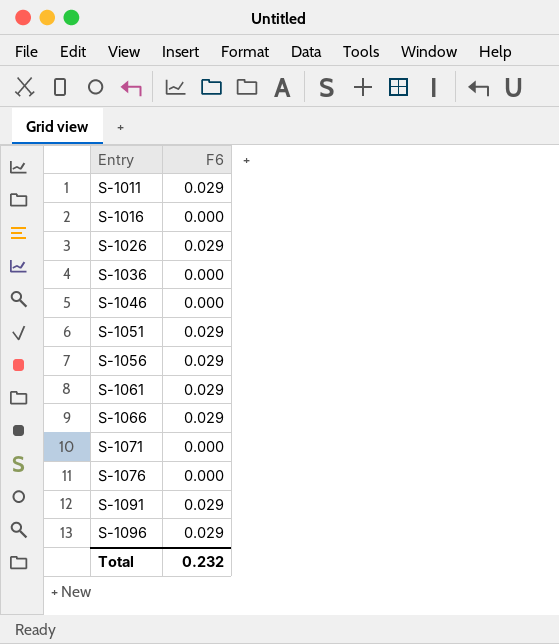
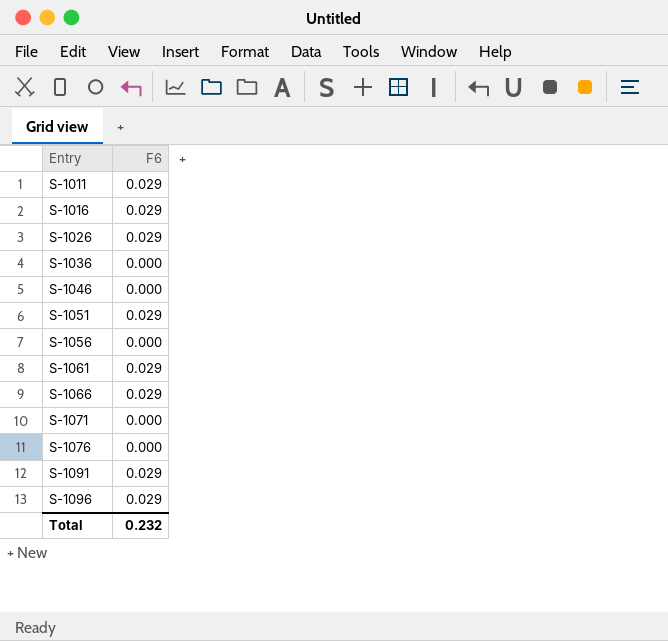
S-1016 | F6: 0.000 -> 0.029
S-1056 | F6: 0.029 -> 0.000

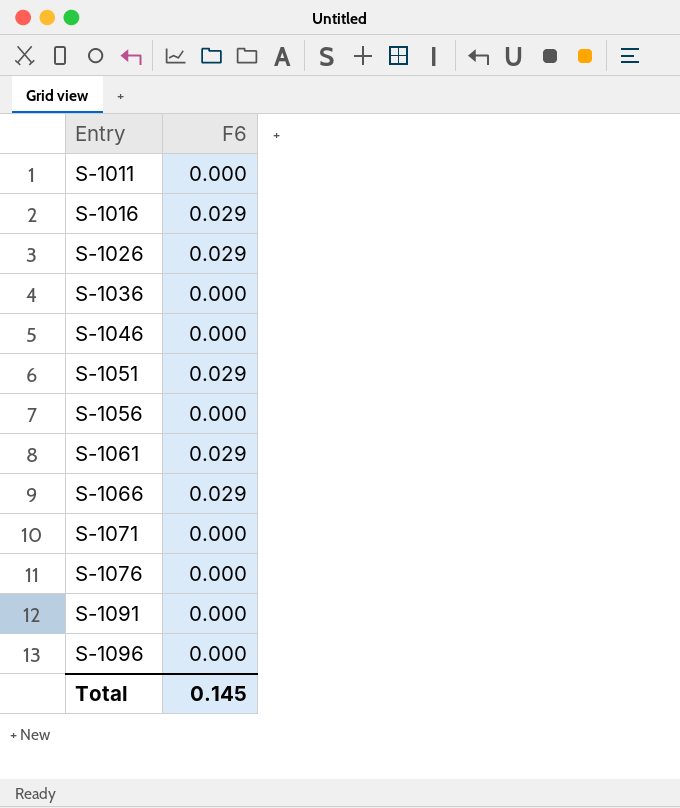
S-1011 | F6: 0.029 -> 0.000
S-1091 | F6: 0.029 -> 0.000
S-1096 | F6: 0.029 -> 0.000
Total | F6: 0.232 -> 0.145

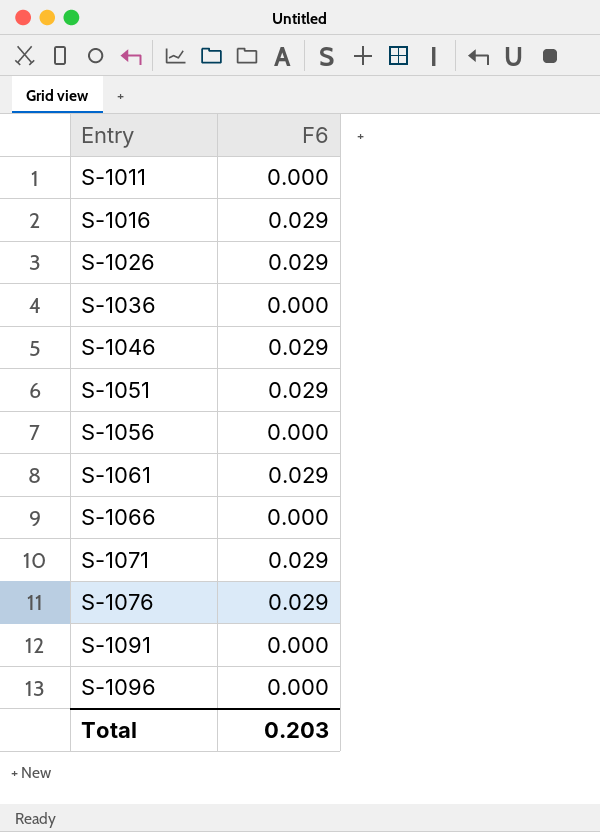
S-1046 | F6: 0.000 -> 0.029
S-1066 | F6: 0.029 -> 0.000
S-1071 | F6: 0.000 -> 0.029
S-1076 | F6: 0.000 -> 0.029
Total | F6: 0.145 -> 0.203

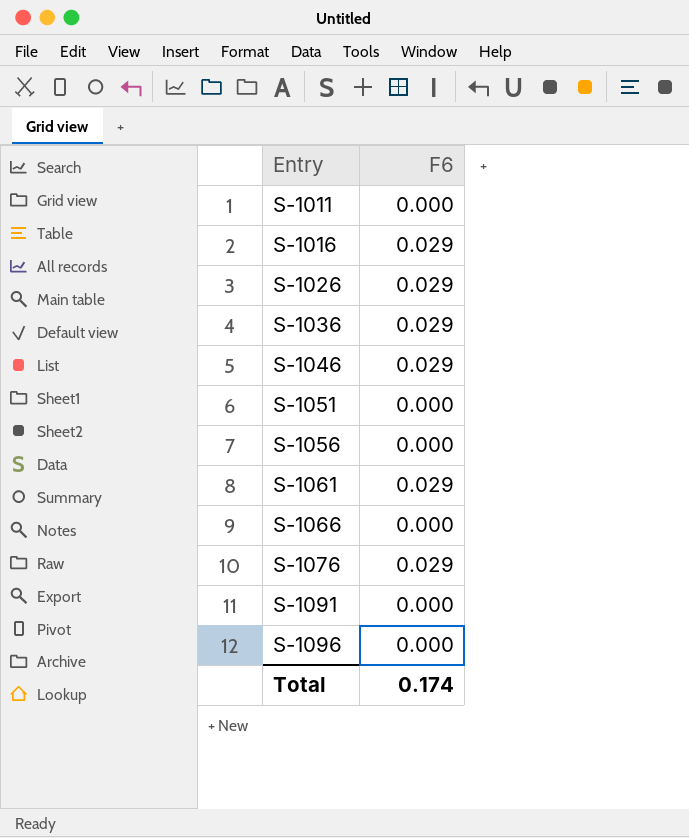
row S-1071: 0.029 -> none
S-1036 | F6: 0.000 -> 0.029
S-1051 | F6: 0.029 -> 0.000
Total | F6: 0.203 -> 0.174

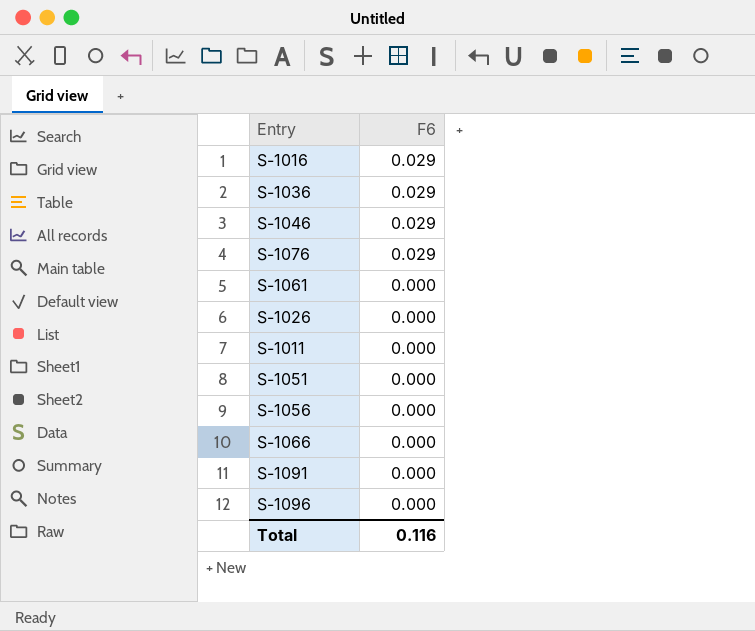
row order: Entry ascending -> F6 descending
S-1061 | F6: 0.029 -> 0.000
S-1026 | F6: 0.029 -> 0.000
Total | F6: 0.174 -> 0.116

